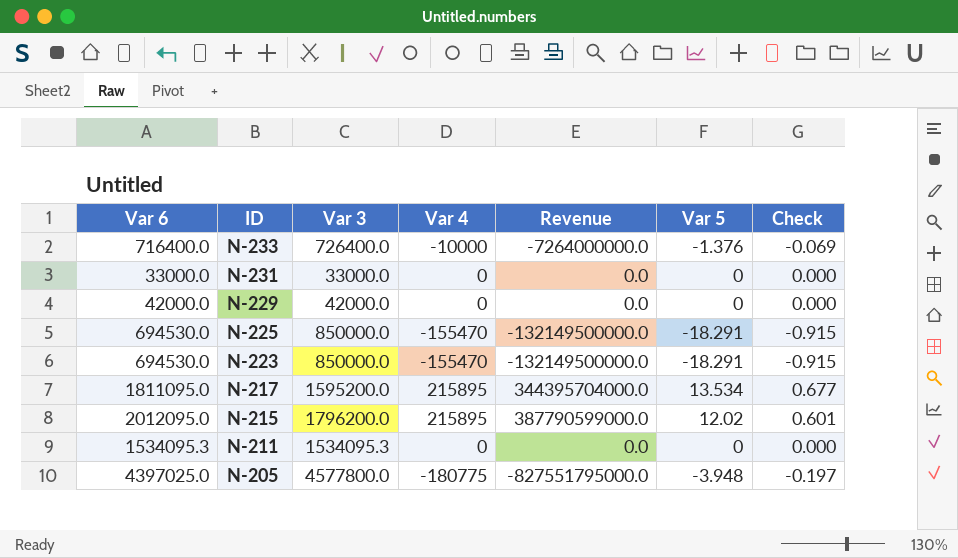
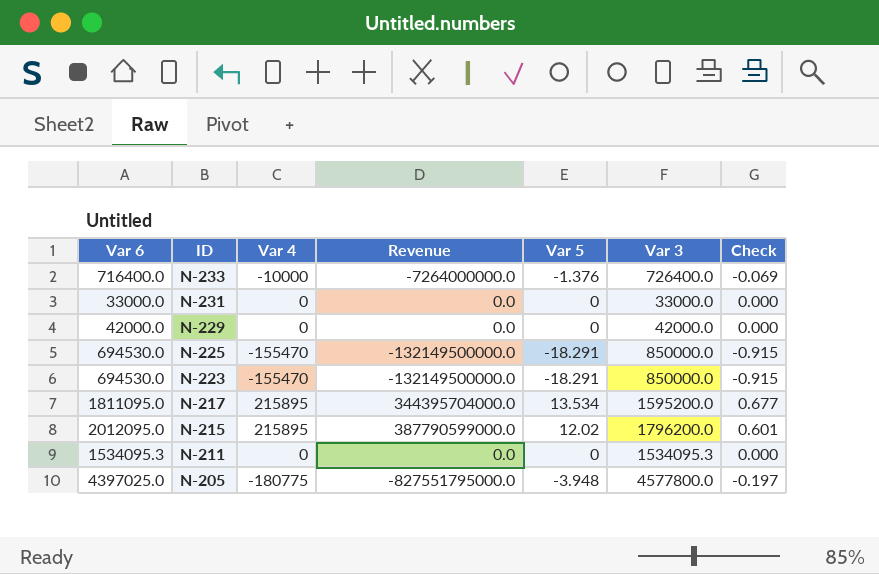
column Var 3 | position: 3 -> 6

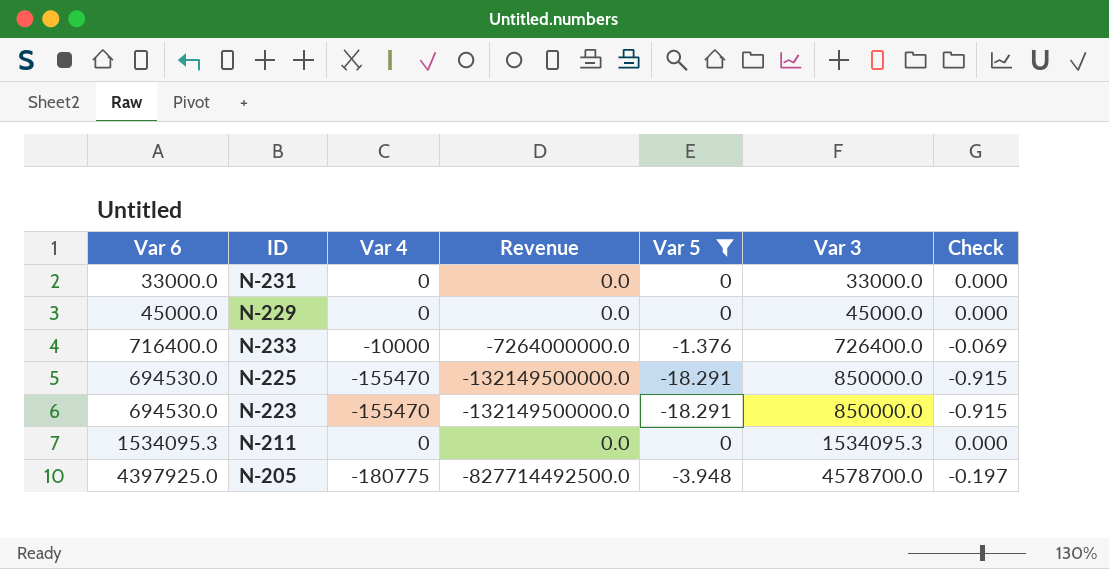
filter: none -> Var 5 <= 0
row order: ID descending -> Var 3 ascending
N-229 | Var 6: 42000.0 -> 45000.0
N-229 | Var 3: 42000.0 -> 45000.0
N-205 | Var 6: 4397025.0 -> 4397925.0
N-205 | Revenue: -827551795000.0 -> -827714492500.0
N-205 | Var 3: 4577800.0 -> 4578700.0

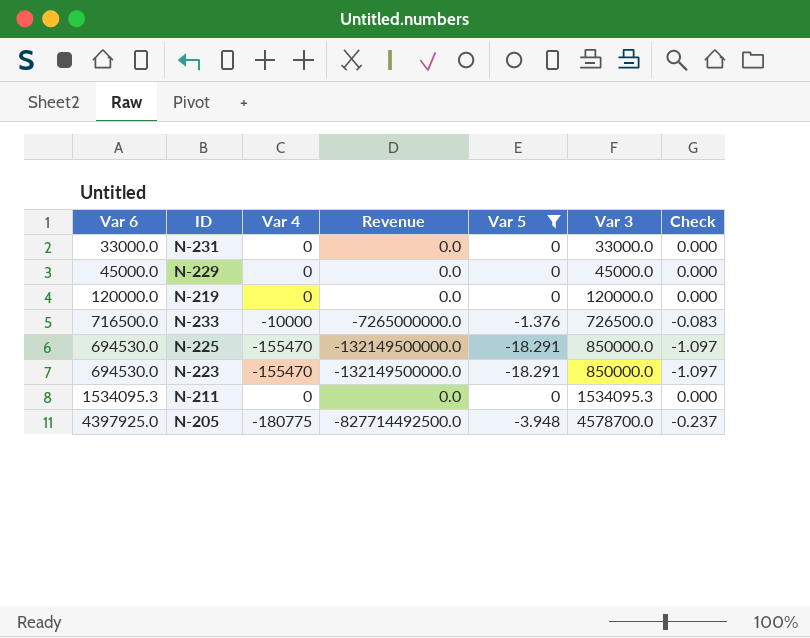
column Check | formula: [Var 5] * 0.05 -> [Var 5] * 0.06
row N-219: none -> 120000.0 | 0 | 0.0 | 0 | 120000.0 | 0.000
N-233 | Var 6: 716400.0 -> 716500.0
N-233 | Revenue: -7264000000.0 -> -7265000000.0
N-233 | Var 3: 726400.0 -> 726500.0

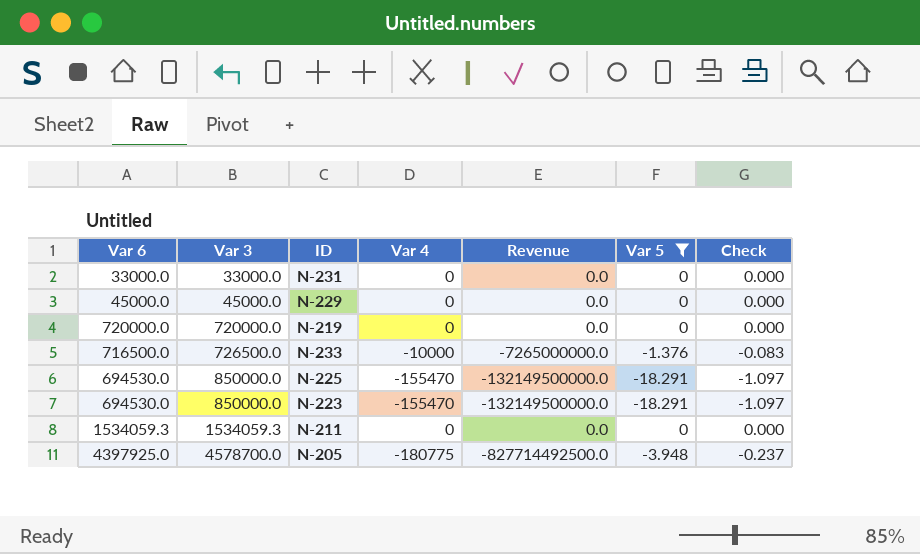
column Var 3 | position: 6 -> 2
N-219 | Var 6: 120000.0 -> 720000.0
N-219 | Var 3: 120000.0 -> 720000.0
N-211 | Var 6: 1534095.3 -> 1534059.3
N-211 | Var 3: 1534095.3 -> 1534059.3

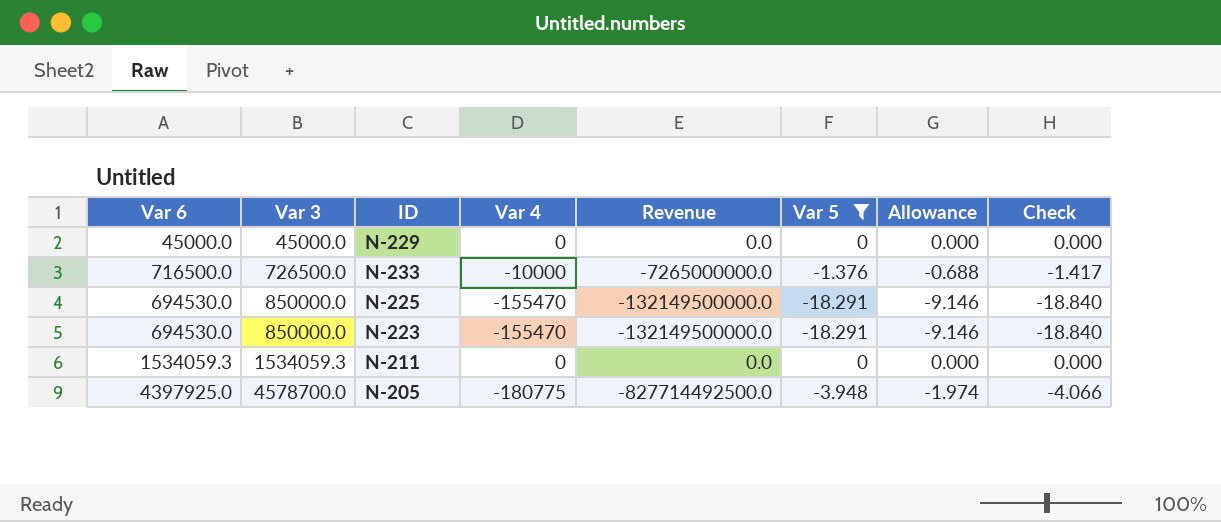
column Allowance | formula: none -> [Var 5] * 0.5
column Check | formula: [Var 5] * 0.06 -> [Var 5] * 1.03
row N-231: 33000.0 | 33000.0 | 0 | 0.0 | 0 | 0.000 -> none
row N-219: 720000.0 | 720000.0 | 0 | 0.0 | 0 | 0.000 -> none

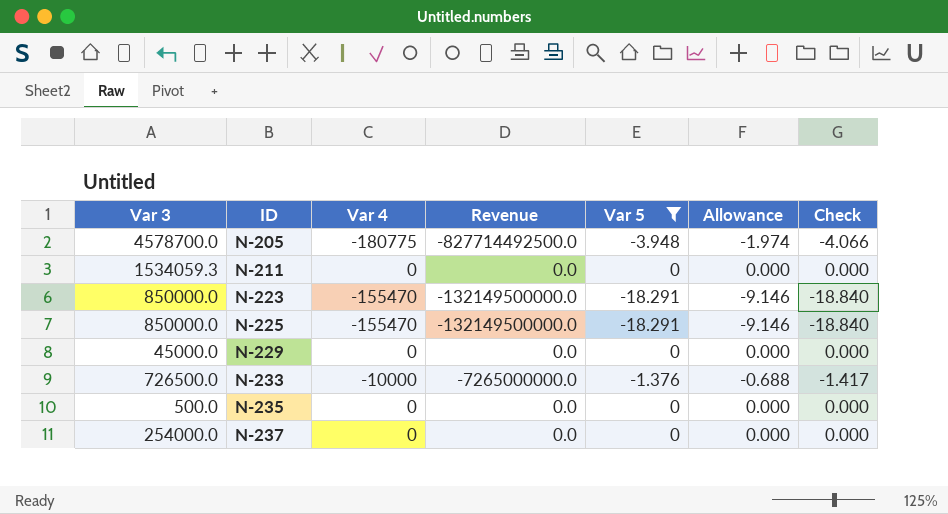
row order: Var 3 ascending -> ID ascending
column Var 6 | formula: [Var 3] + [Var 4] -> none
row N-235: none -> 500.0 | 0 | 0.0 | 0 | 0.000 | 0.000
row N-237: none -> 254000.0 | 0 | 0.0 | 0 | 0.000 | 0.000

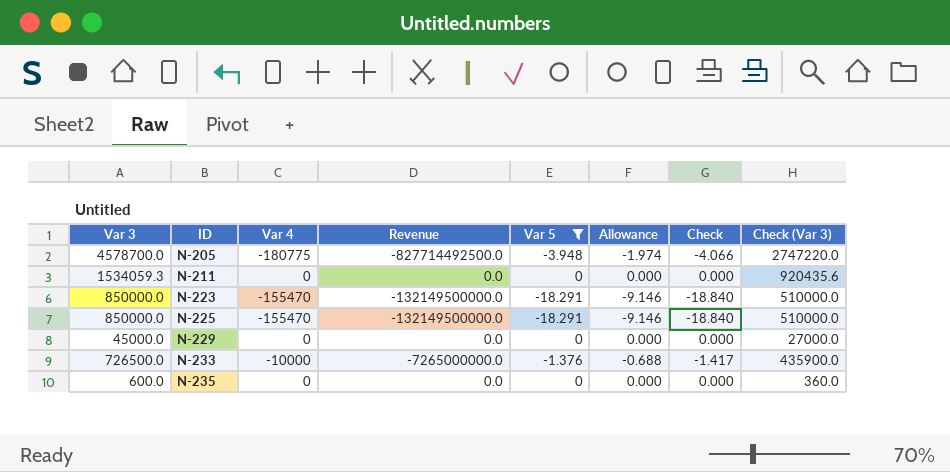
column Check (Var 3) | formula: none -> [Var 3] * 0.6
row N-237: 254000.0 | 0 | 0.0 | 0 | 0.000 | 0.000 -> none
N-235 | Var 3: 500.0 -> 600.0

